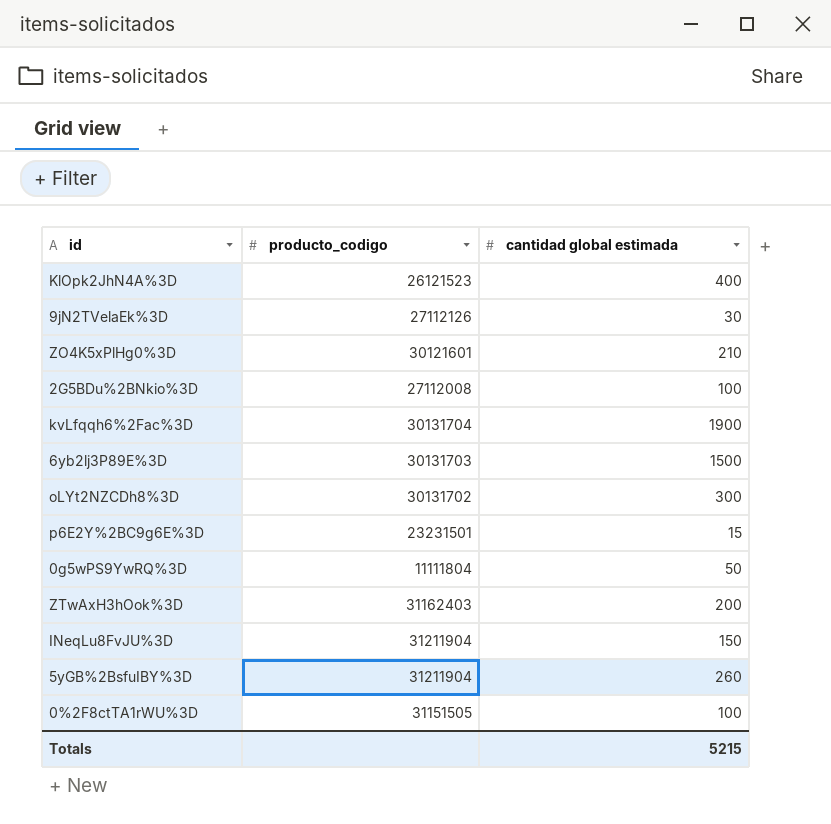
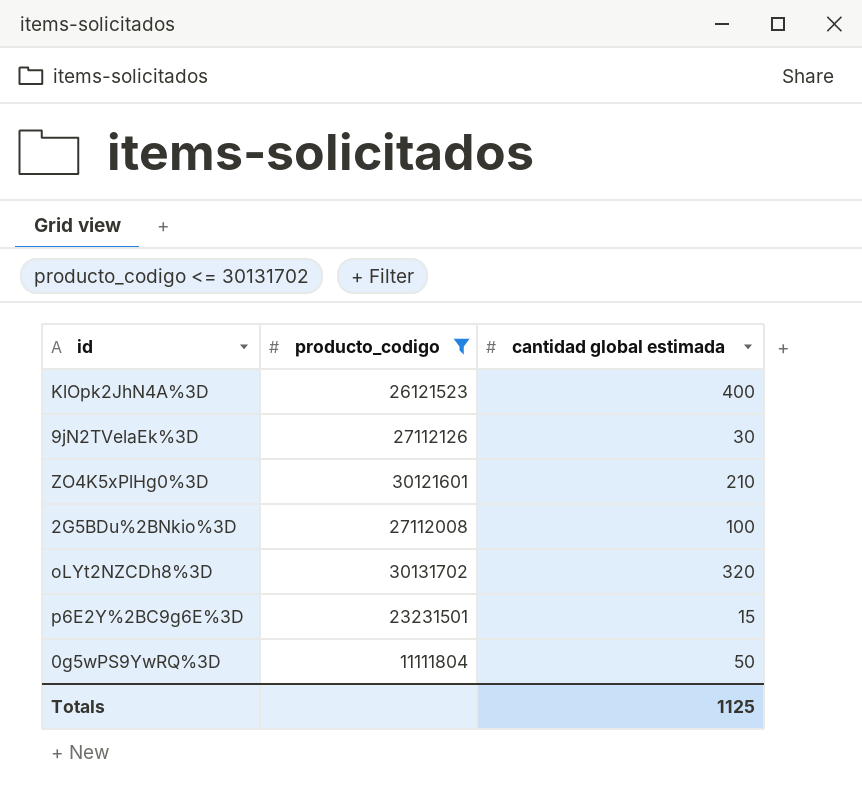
filter: none -> producto_codigo <= 30131702
oLYt2NZCDh8%3D | cantidad global estimada: 300 -> 320
Totals | cantidad global estimada: 5215 -> 1125

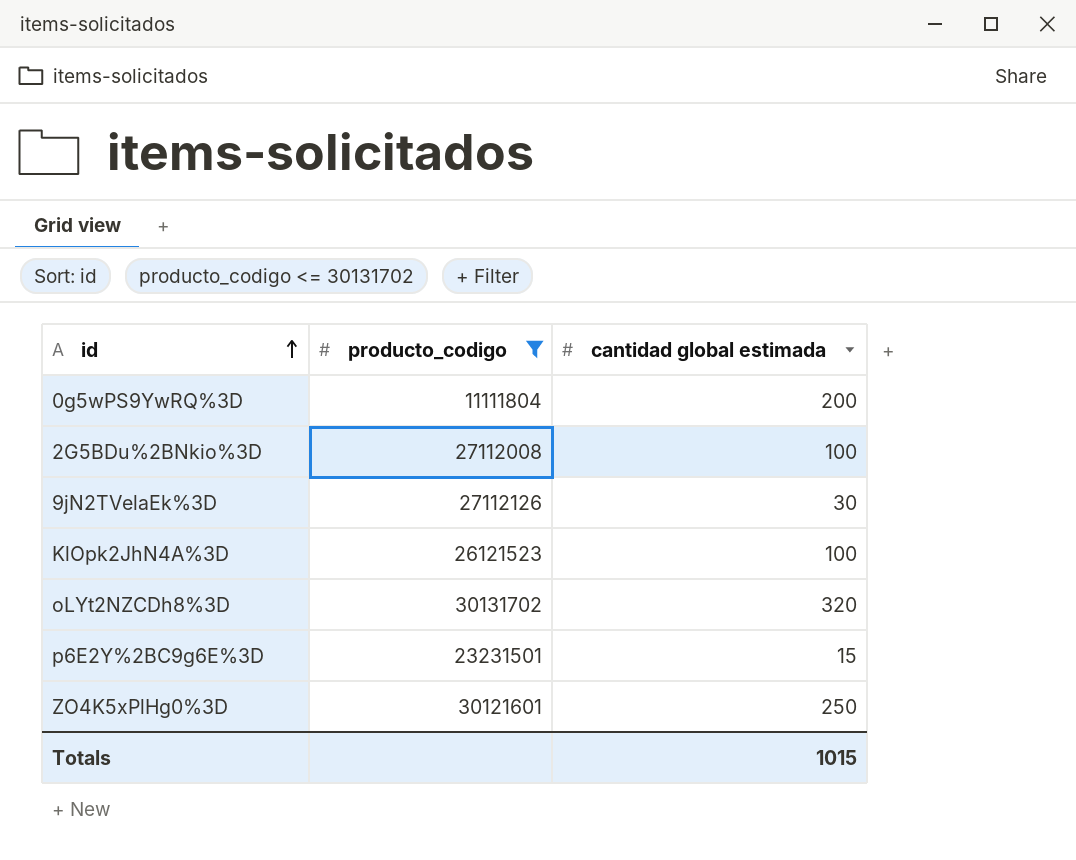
row order: none -> id ascending
0g5wPS9YwRQ%3D | cantidad global estimada: 50 -> 200
KlOpk2JhN4A%3D | cantidad global estimada: 400 -> 100
ZO4K5xPlHg0%3D | cantidad global estimada: 210 -> 250
Totals | cantidad global estimada: 1125 -> 1015

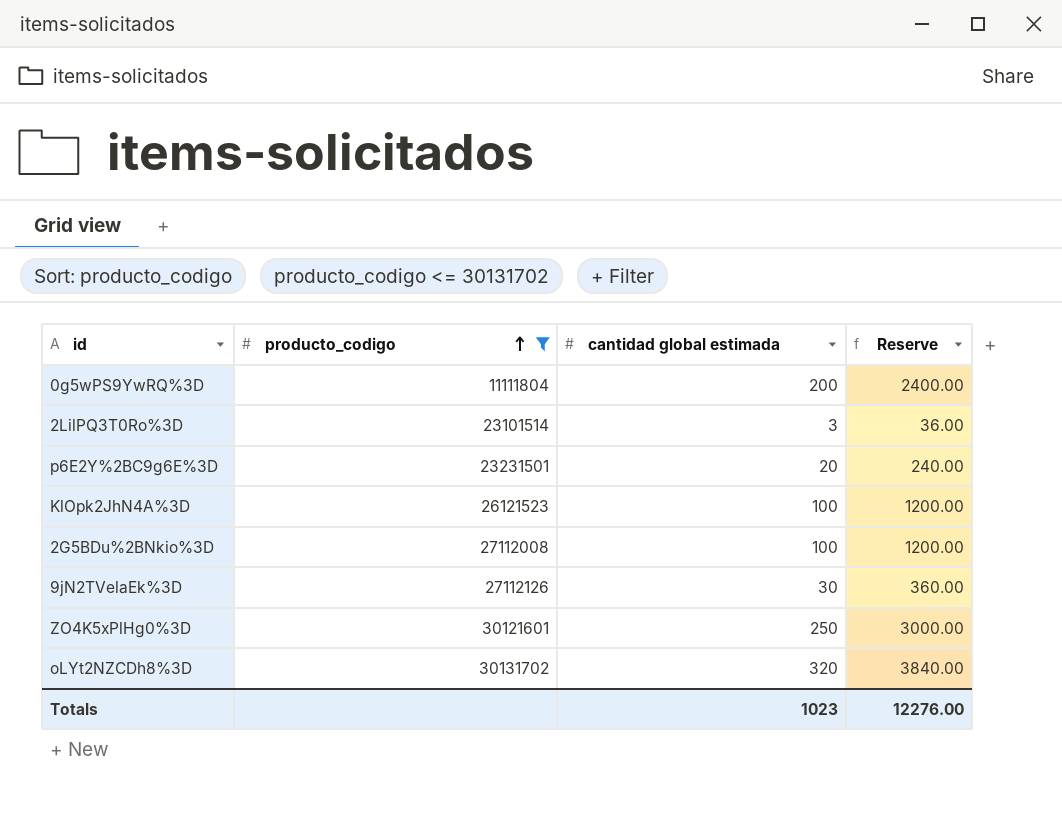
row order: id ascending -> producto_codigo ascending
column Reserve | formula: none -> [cantidad global estimada] * 12
row 2LilPQ3T0Ro%3D: none -> 23101514 | 3 | 36.00
p6E2Y%2BC9g6E%3D | cantidad global estimada: 15 -> 20
Totals | cantidad global estimada: 1015 -> 1023

